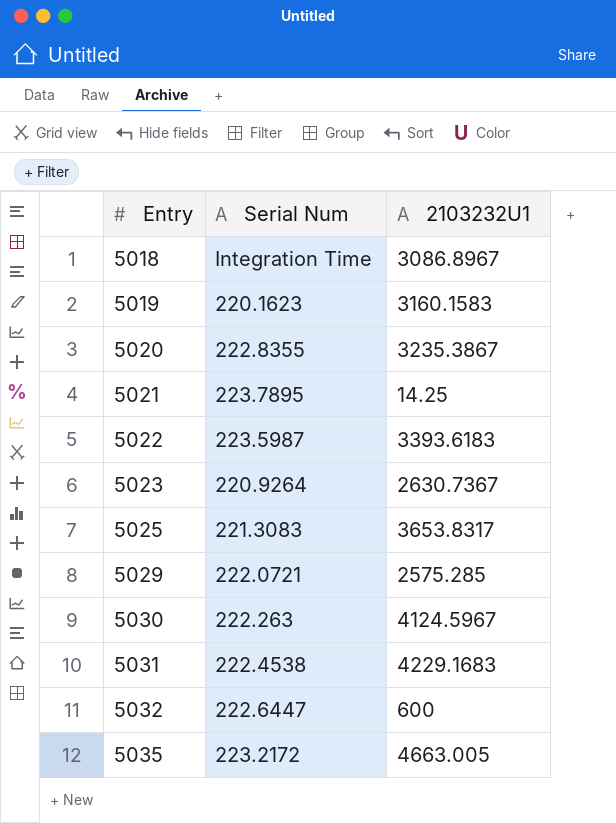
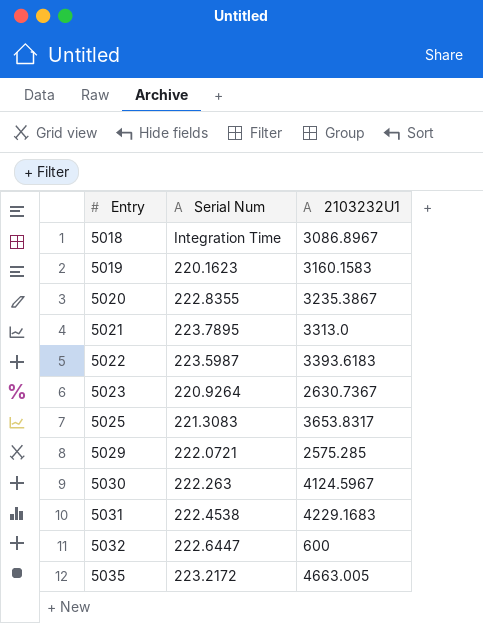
5021 | 2103232U1: 14.25 -> 3313.0

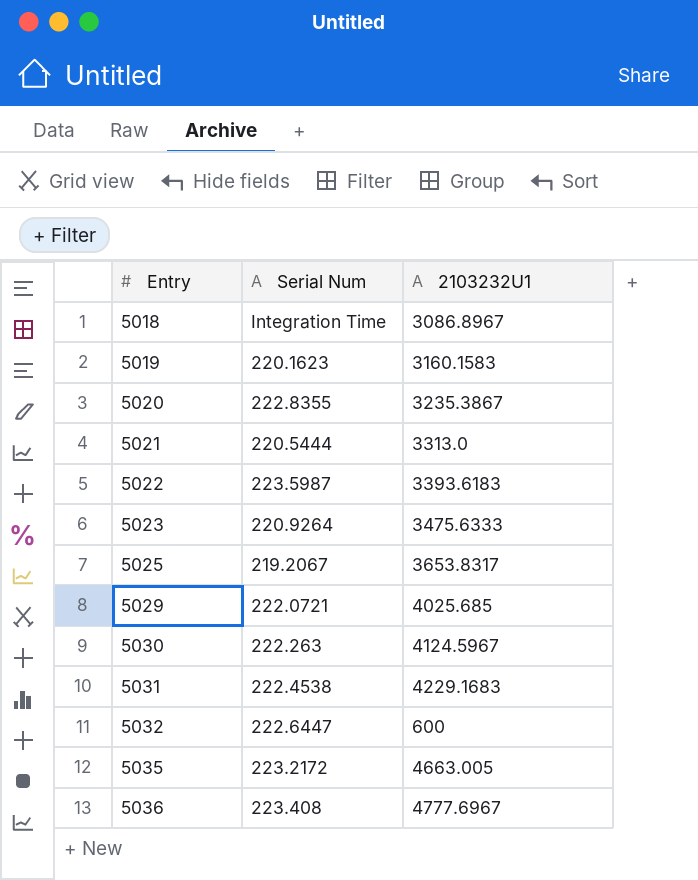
5021 | Serial Num: 223.7895 -> 220.5444
5023 | 2103232U1: 2630.7367 -> 3475.6333
5025 | Serial Num: 221.3083 -> 219.2067
5029 | 2103232U1: 2575.285 -> 4025.685
row 5036: none -> 223.408 | 4777.6967

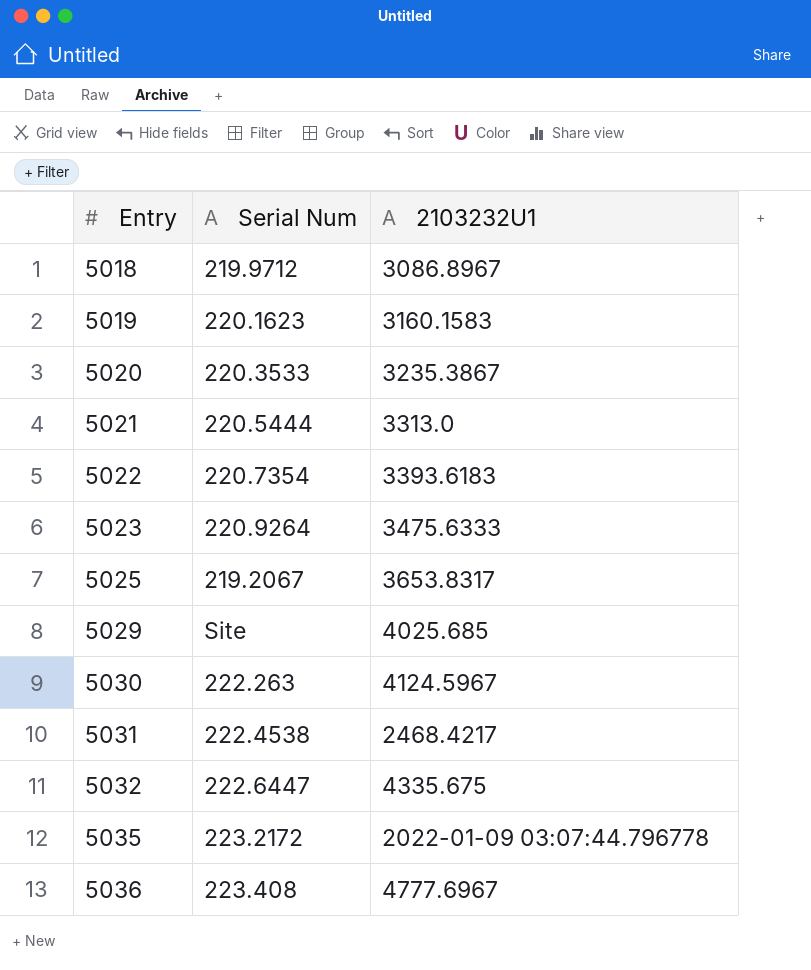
5018 | Serial Num: Integration Time -> 219.9712
5020 | Serial Num: 222.8355 -> 220.3533
5022 | Serial Num: 223.5987 -> 220.7354
5029 | Serial Num: 222.0721 -> Site
5031 | 2103232U1: 4229.1683 -> 2468.4217
5032 | 2103232U1: 600 -> 4335.675
5035 | 2103232U1: 4663.005 -> 2022-01-09 03:07:44.796778

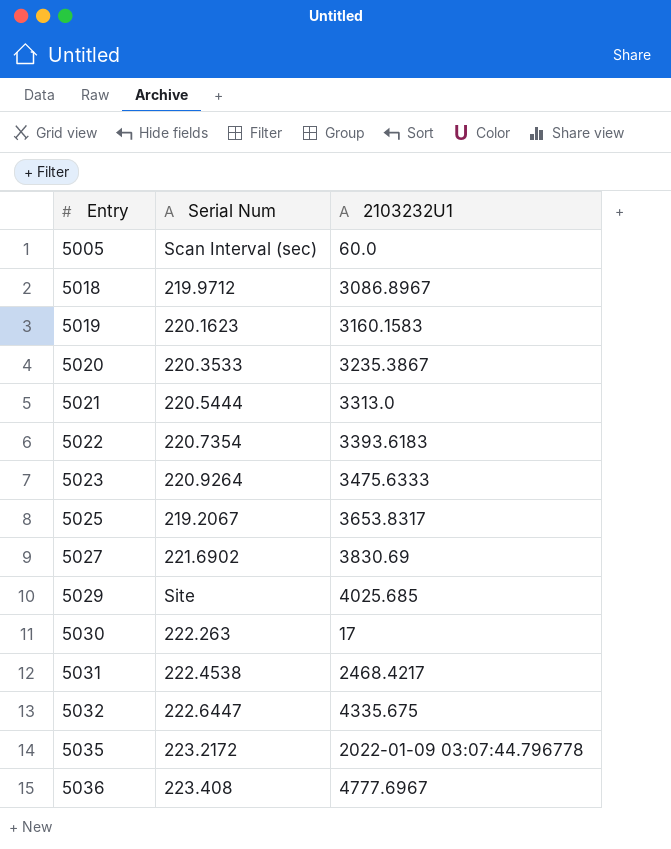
row 5005: none -> Scan Interval (sec) | 60.0
row 5027: none -> 221.6902 | 3830.69
5030 | 2103232U1: 4124.5967 -> 17

